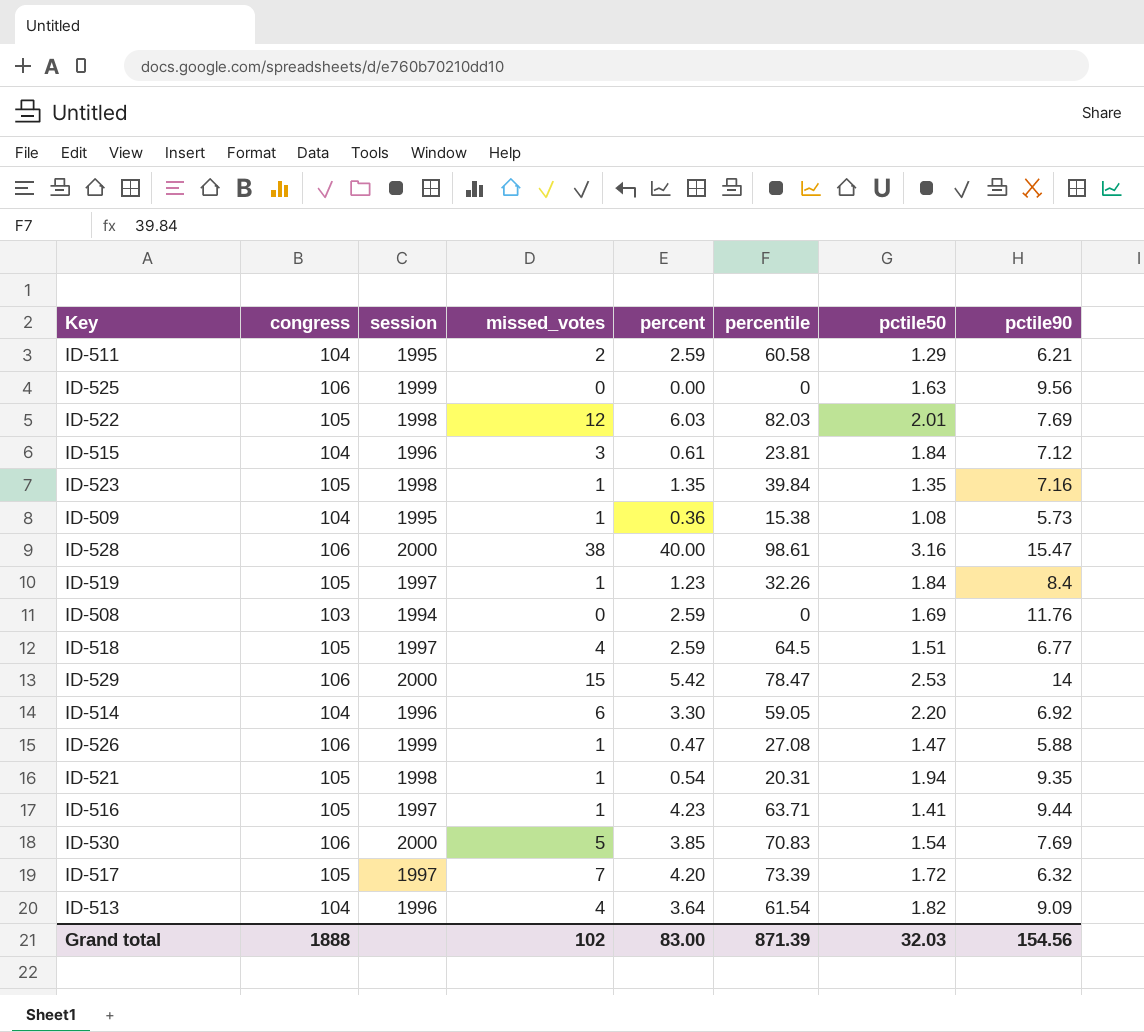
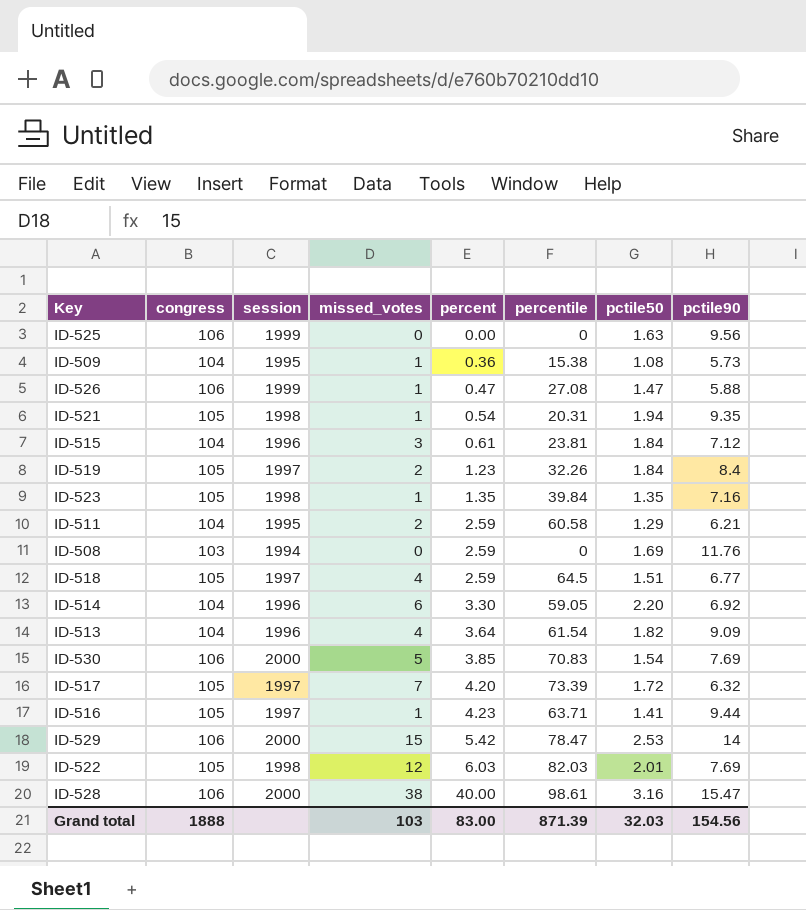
row order: none -> percent ascending
ID-519 | missed_votes: 1 -> 2
Grand total | missed_votes: 102 -> 103

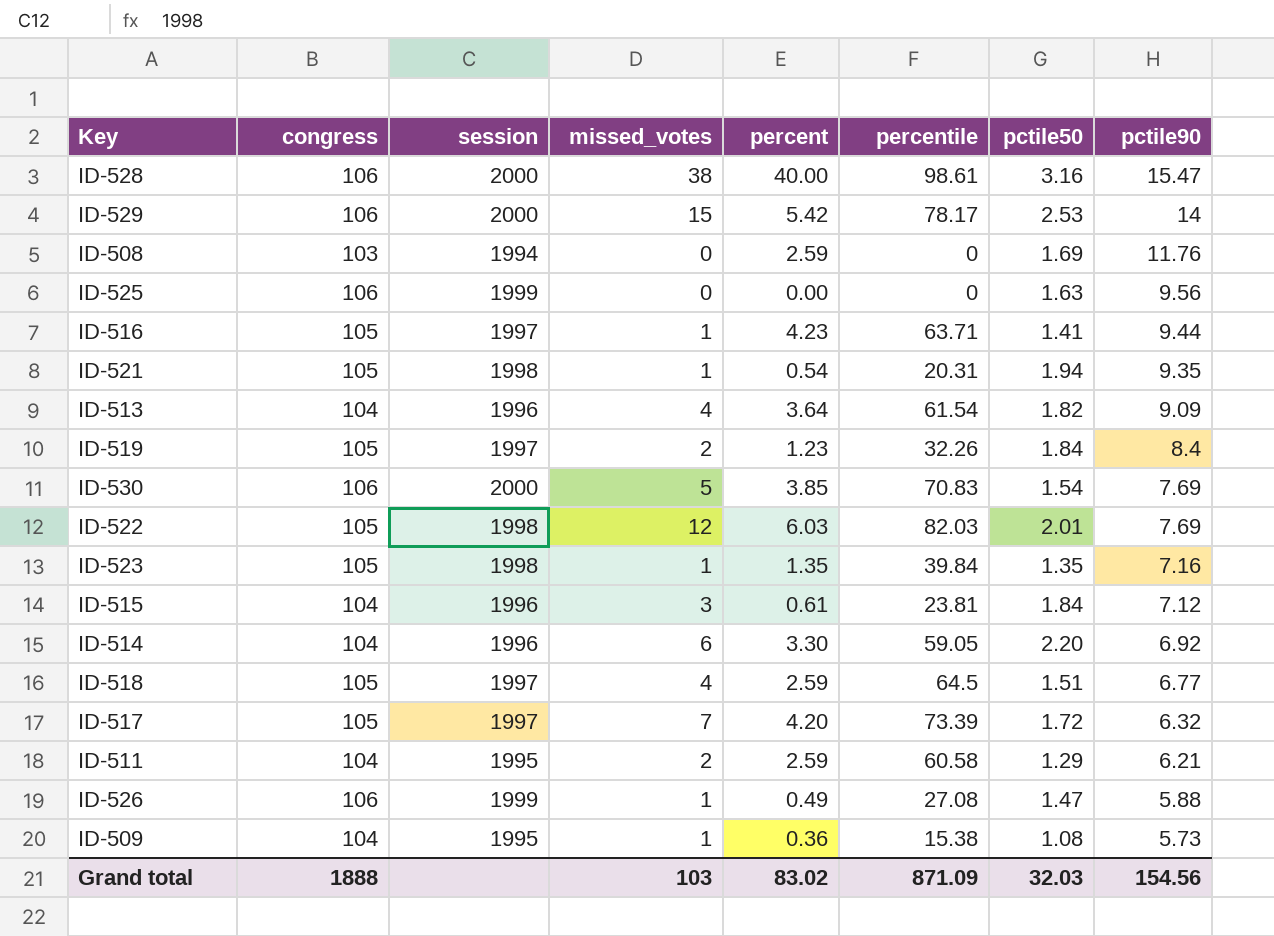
row order: percent ascending -> pctile90 descending
ID-529 | percentile: 78.47 -> 78.17
ID-526 | percent: 0.47 -> 0.49
Grand total | percent: 83.00 -> 83.02
Grand total | percentile: 871.39 -> 871.09

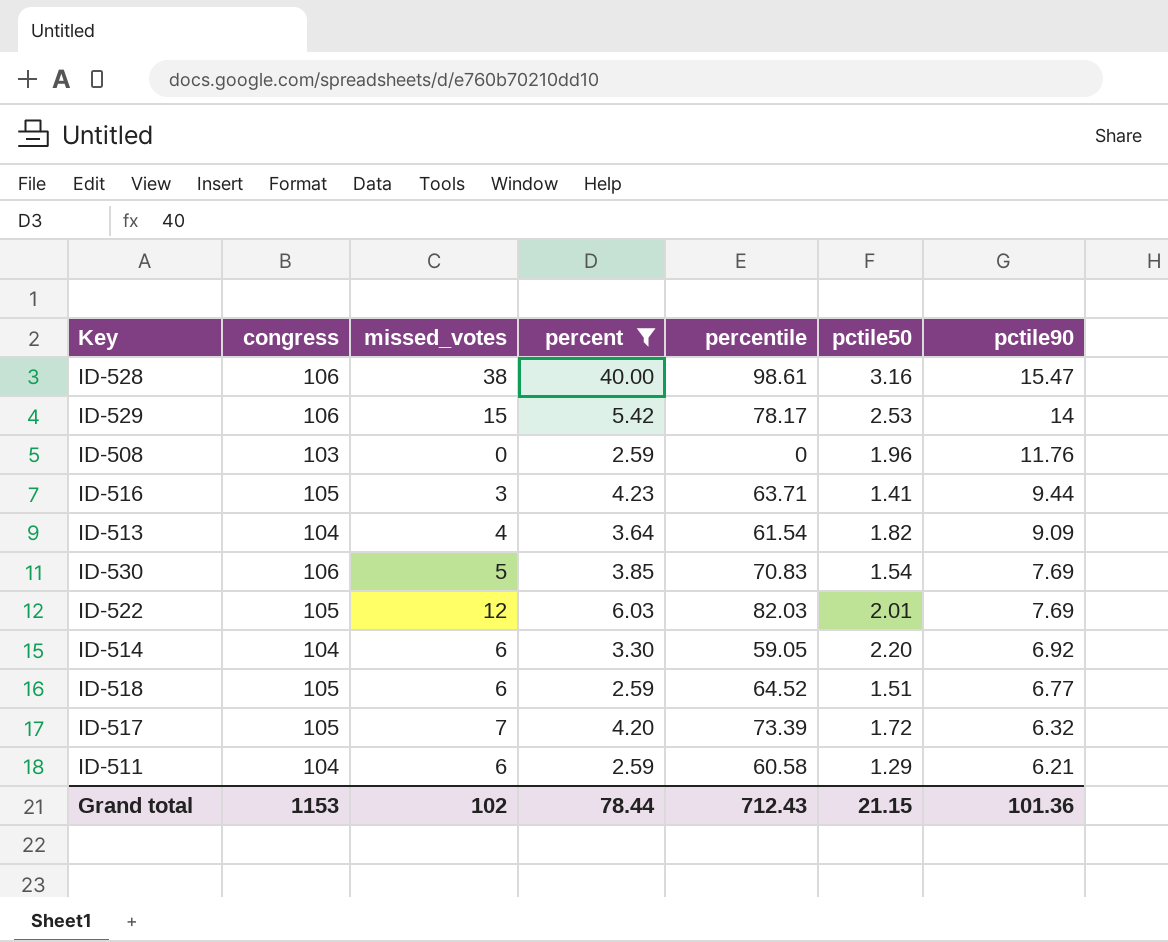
filter: none -> percent >= 2.59
column session | position: 3 -> none
ID-508 | pctile50: 1.69 -> 1.96
ID-516 | missed_votes: 1 -> 3
ID-518 | missed_votes: 4 -> 6
ID-518 | percentile: 64.5 -> 64.52
ID-511 | missed_votes: 2 -> 6
Grand total | congress: 1888 -> 1153
Grand total | missed_votes: 103 -> 102
Grand total | percent: 83.02 -> 78.44
Grand total | percentile: 871.09 -> 712.43
Grand total | pctile50: 32.03 -> 21.15
Grand total | pctile90: 154.56 -> 101.36

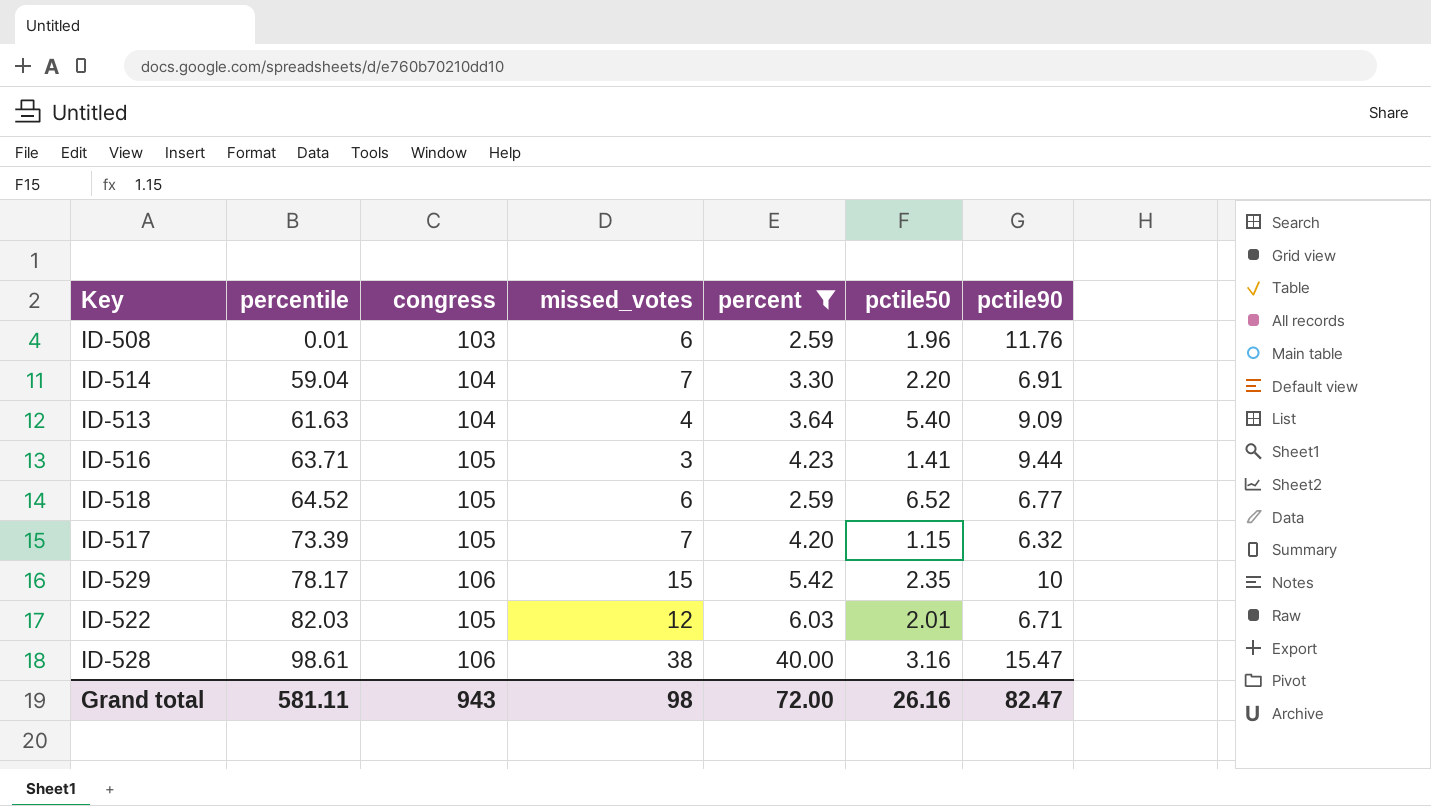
row order: pctile90 descending -> percentile ascending
column percentile | position: 5 -> 2
row ID-530: 106 | 5 | 3.85 | 70.83 | 1.54 | 7.69 -> none
row ID-511: 104 | 6 | 2.59 | 60.58 | 1.29 | 6.21 -> none
ID-508 | percentile: 0 -> 0.01
ID-508 | missed_votes: 0 -> 6
ID-514 | percentile: 59.05 -> 59.04
ID-514 | missed_votes: 6 -> 7
ID-514 | pctile90: 6.92 -> 6.91
ID-513 | percentile: 61.54 -> 61.63
ID-513 | pctile50: 1.82 -> 5.40
ID-518 | pctile50: 1.51 -> 6.52
ID-517 | pctile50: 1.72 -> 1.15
ID-529 | pctile50: 2.53 -> 2.35
ID-529 | pctile90: 14 -> 10
ID-522 | pctile90: 7.69 -> 6.71
Grand total | percentile: 712.43 -> 581.11
Grand total | congress: 1153 -> 943
Grand total | missed_votes: 102 -> 98
Grand total | percent: 78.44 -> 72.00
Grand total | pctile50: 21.15 -> 26.16
Grand total | pctile90: 101.36 -> 82.47

